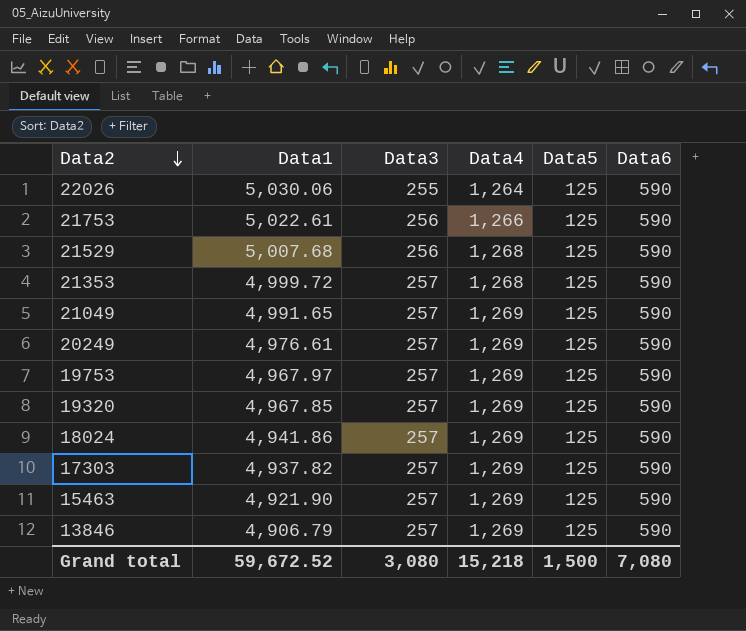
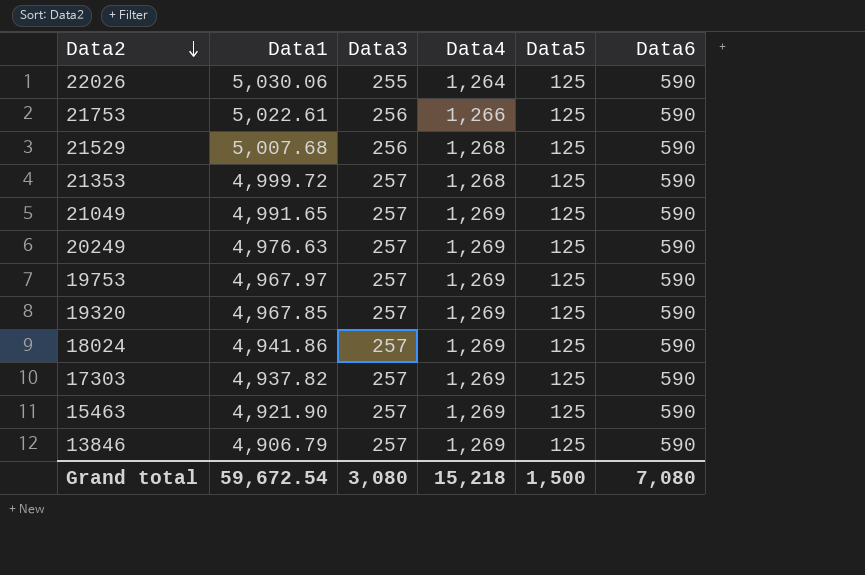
20249 | Data1: 4,976.61 -> 4,976.63
Grand total | Data1: 59,672.52 -> 59,672.54

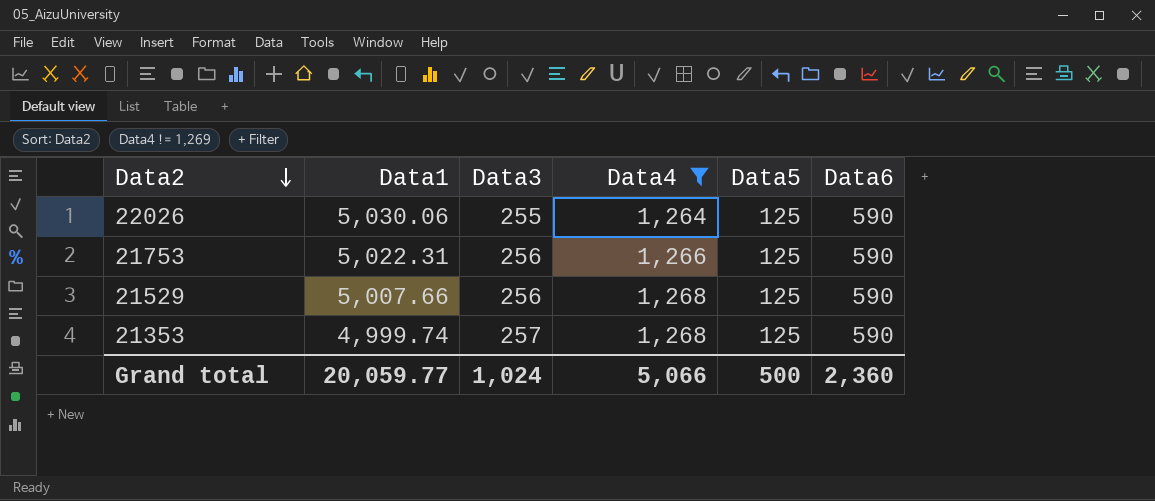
filter: none -> Data4 != 1,269
21753 | Data1: 5,022.61 -> 5,022.31
21529 | Data1: 5,007.68 -> 5,007.66
21353 | Data1: 4,999.72 -> 4,999.74
Grand total | Data1: 59,672.54 -> 20,059.77
Grand total | Data3: 3,080 -> 1,024
Grand total | Data4: 15,218 -> 5,066
Grand total | Data5: 1,500 -> 500
Grand total | Data6: 7,080 -> 2,360

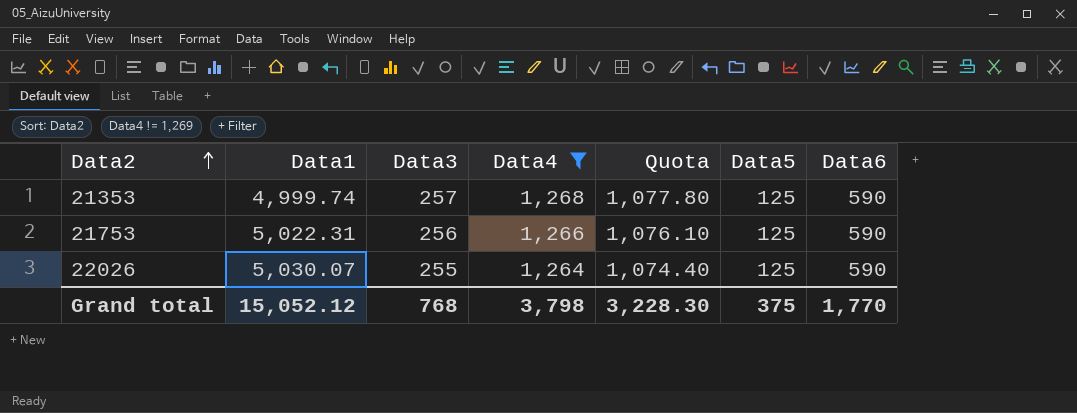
row order: Data2 descending -> Data2 ascending
column Quota | formula: none -> [Data4] * 0.85
row 21529: 5,007.66 | 256 | 1,268 | 125 | 590 -> none
22026 | Data1: 5,030.06 -> 5,030.07
Grand total | Data1: 20,059.77 -> 15,052.12
Grand total | Data3: 1,024 -> 768
Grand total | Data4: 5,066 -> 3,798
Grand total | Data5: 500 -> 375
Grand total | Data6: 2,360 -> 1,770

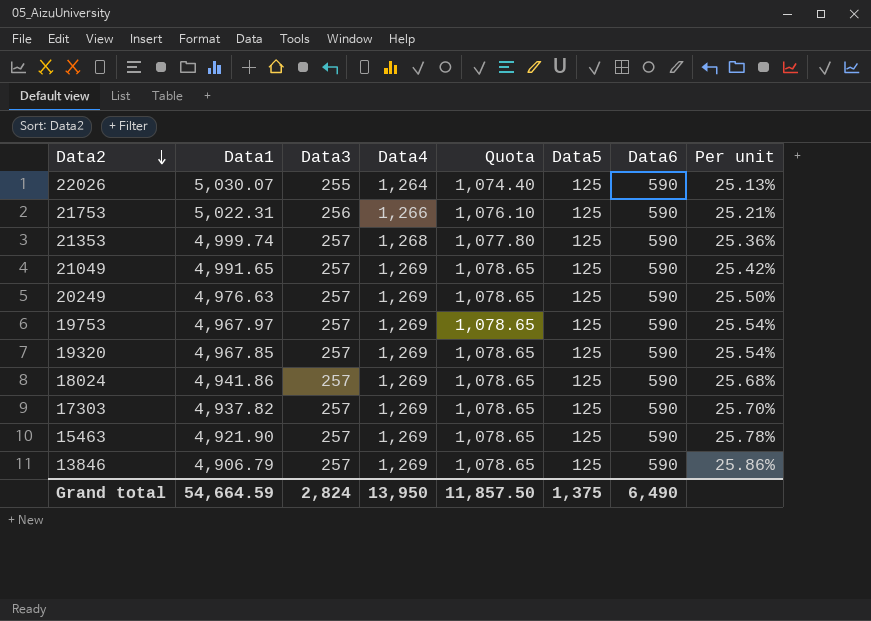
filter: Data4 != 1,269 -> none
row order: Data2 ascending -> Data2 descending
column Per unit | formula: none -> [Data4] / [Data1]
Grand total | Data1: 15,052.12 -> 54,664.59
Grand total | Data3: 768 -> 2,824
Grand total | Data4: 3,798 -> 13,950
Grand total | Quota: 3,228.30 -> 11,857.50
Grand total | Data5: 375 -> 1,375
Grand total | Data6: 1,770 -> 6,490

